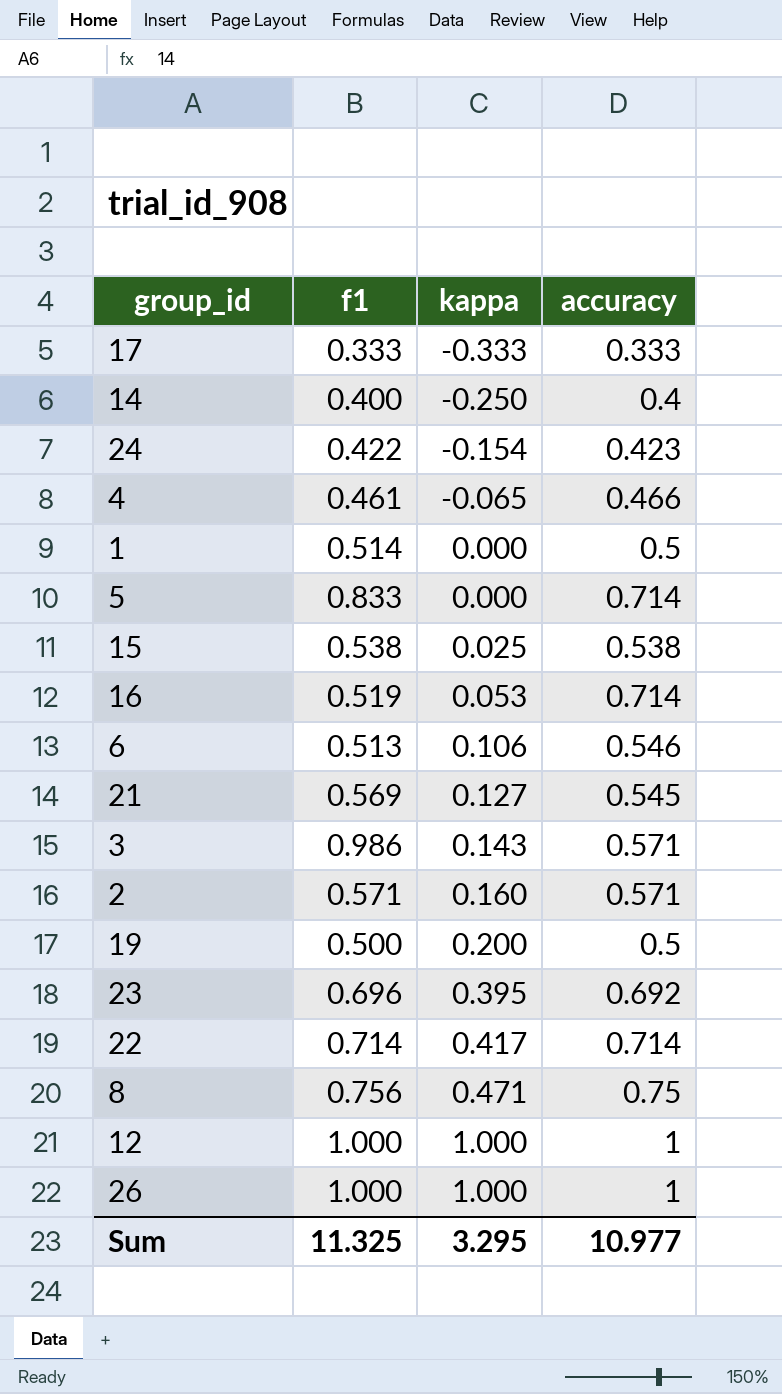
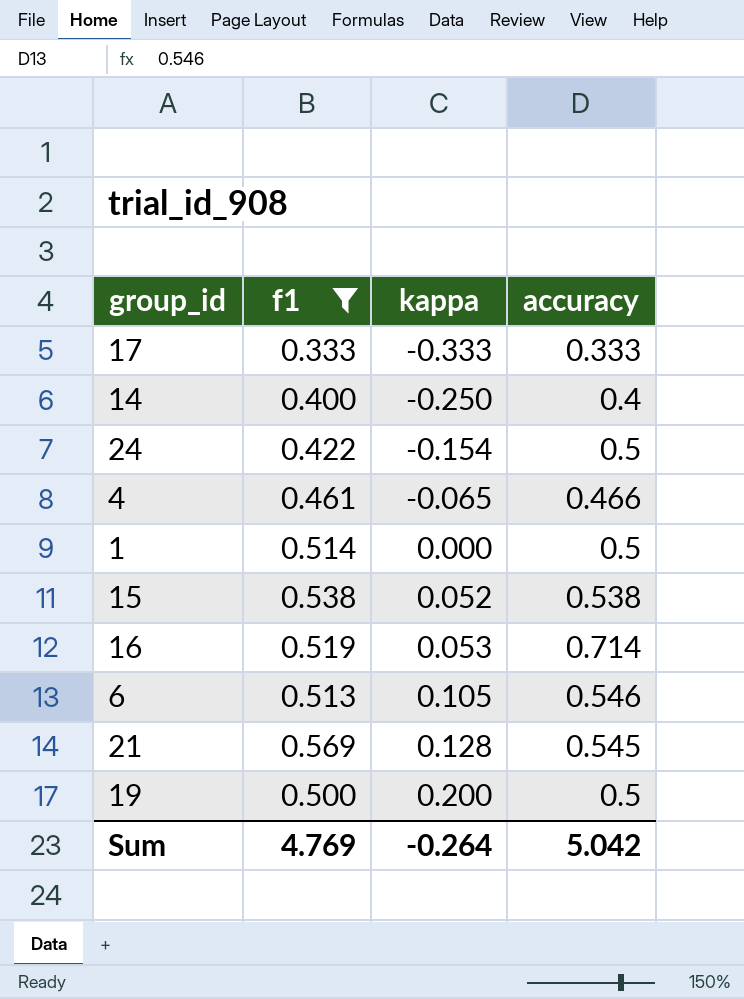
filter: none -> f1 <= 0.569
24 | accuracy: 0.423 -> 0.5
15 | kappa: 0.025 -> 0.052
6 | kappa: 0.106 -> 0.105
21 | kappa: 0.127 -> 0.128
Sum | f1: 11.325 -> 4.769
Sum | kappa: 3.295 -> -0.264
Sum | accuracy: 10.977 -> 5.042

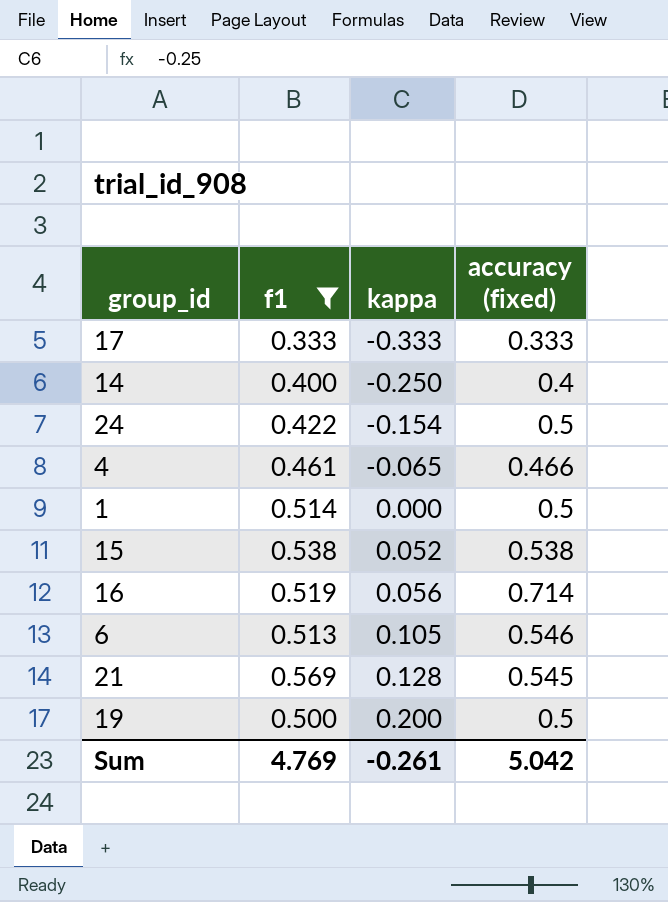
column name: accuracy -> accuracy (fixed)
16 | kappa: 0.053 -> 0.056
Sum | kappa: -0.264 -> -0.261

